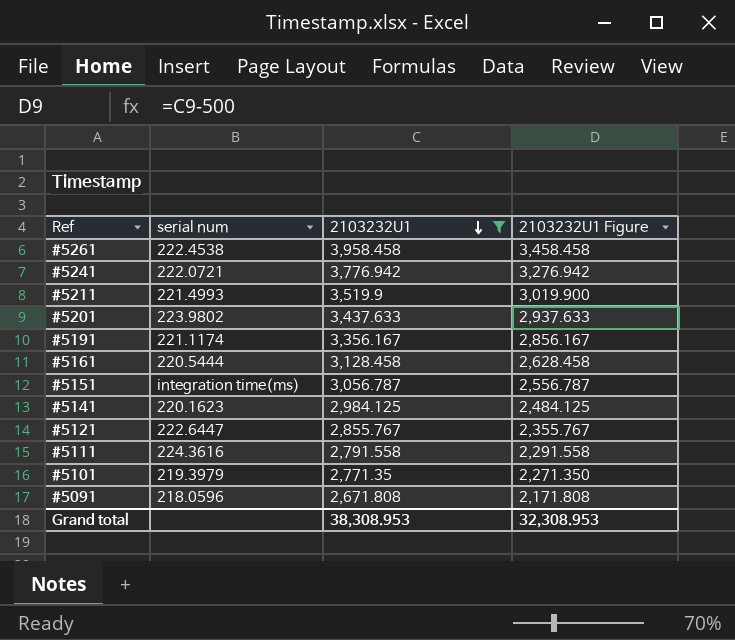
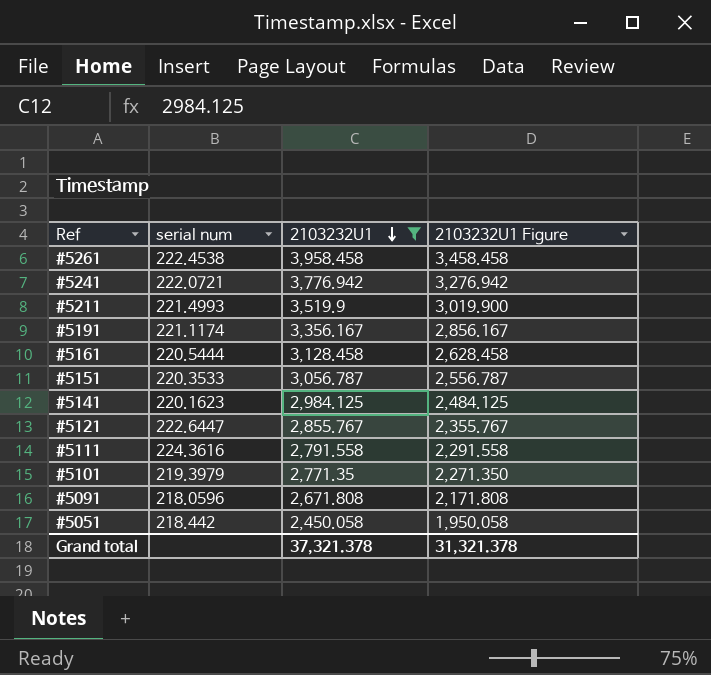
row #5201: 223.9802 | 3,437.633 | 2,937.633 -> none
#5151 | serial num: integration time(ms) -> 220.3533
row #5051: none -> 218.442 | 2,450.058 | 1,950.058
Grand total | 2103232U1: 38,308.953 -> 37,321.378
Grand total | 2103232U1 Figure: 32,308.953 -> 31,321.378

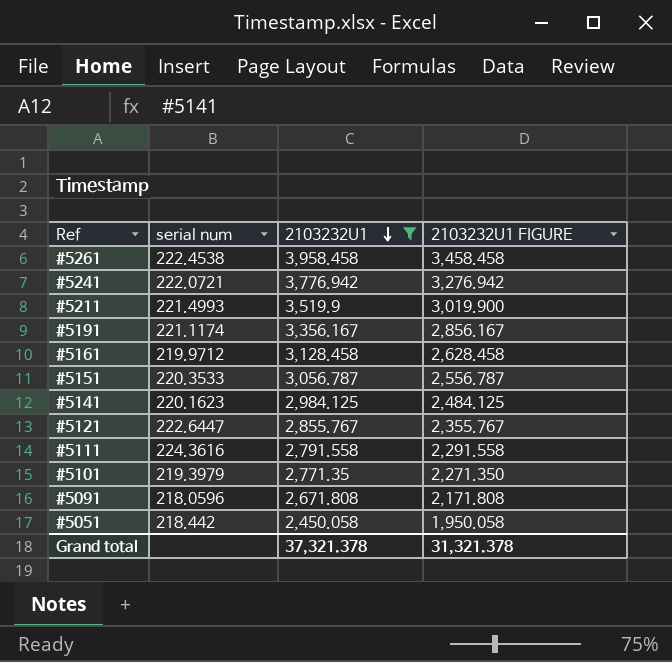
column name: 2103232U1 Figure -> 2103232U1 FIGURE
#5161 | serial num: 220.5444 -> 219.9712

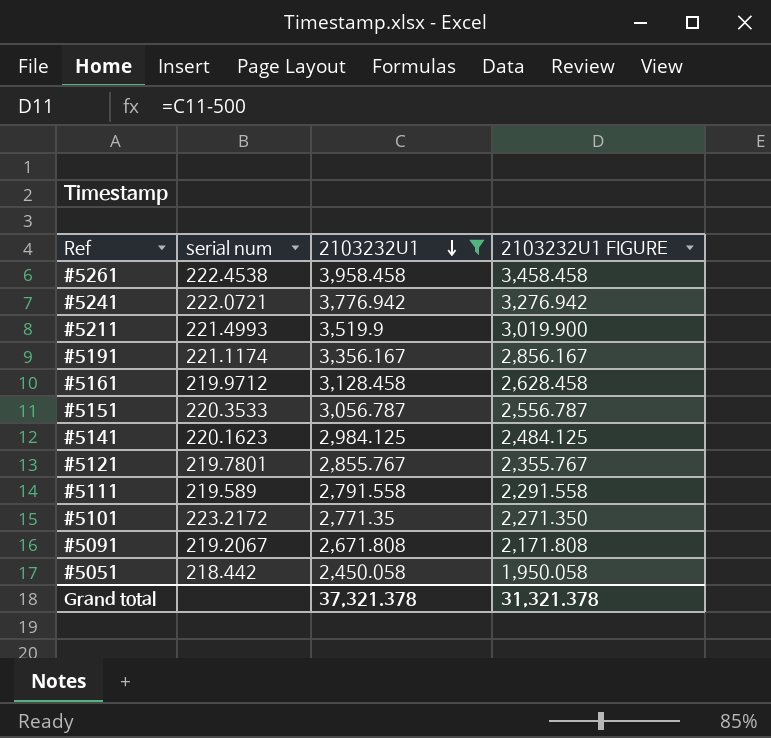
#5121 | serial num: 222.6447 -> 219.7801
#5111 | serial num: 224.3616 -> 219.589
#5101 | serial num: 219.3979 -> 223.2172
#5091 | serial num: 218.0596 -> 219.2067

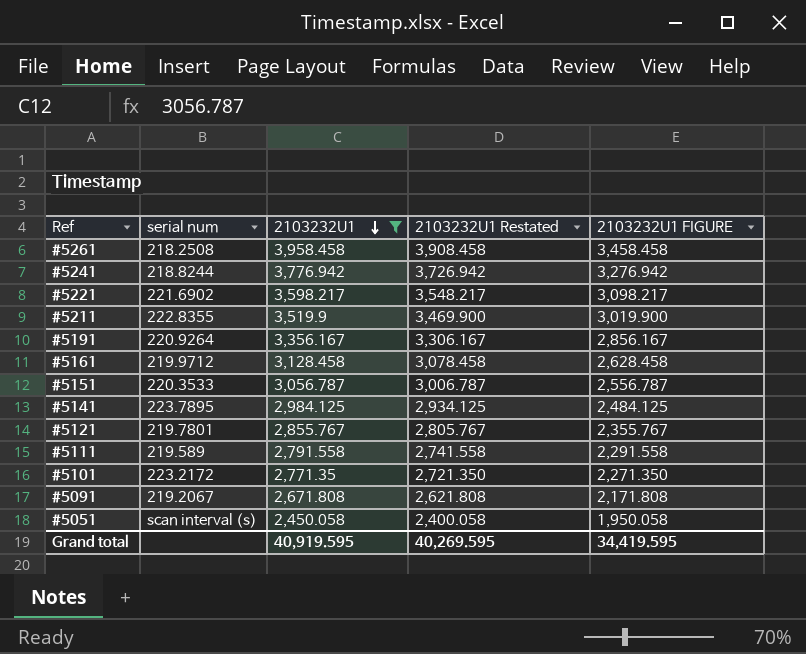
column 2103232U1 Restated | formula: none -> [2103232U1] - 50
#5261 | serial num: 222.4538 -> 218.2508
#5241 | serial num: 222.0721 -> 218.8244
row #5221: none -> 221.6902 | 3,598.217 | 3,548.217 | 3,098.217
#5211 | serial num: 221.4993 -> 222.8355
#5191 | serial num: 221.1174 -> 220.9264
#5141 | serial num: 220.1623 -> 223.7895
#5051 | serial num: 218.442 -> scan interval (s)
Grand total | 2103232U1: 37,321.378 -> 40,919.595
Grand total | 2103232U1 FIGURE: 31,321.378 -> 34,419.595

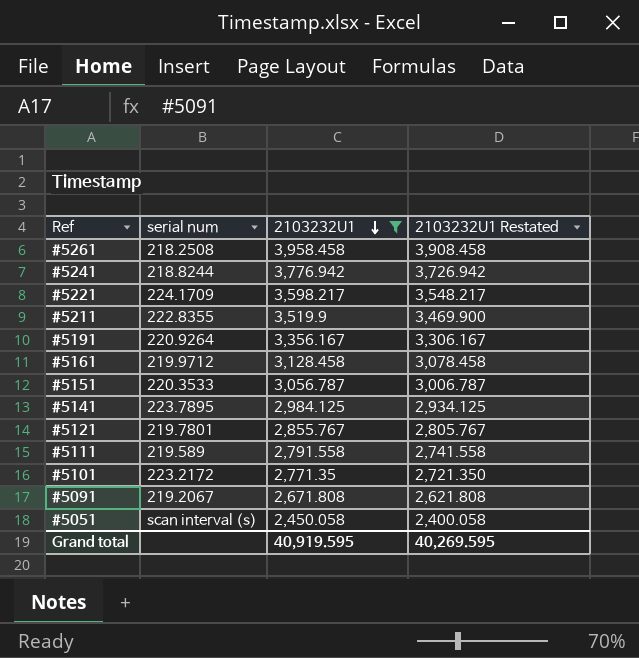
column 2103232U1 FIGURE | formula: [2103232U1] - 500 -> none
#5221 | serial num: 221.6902 -> 224.1709

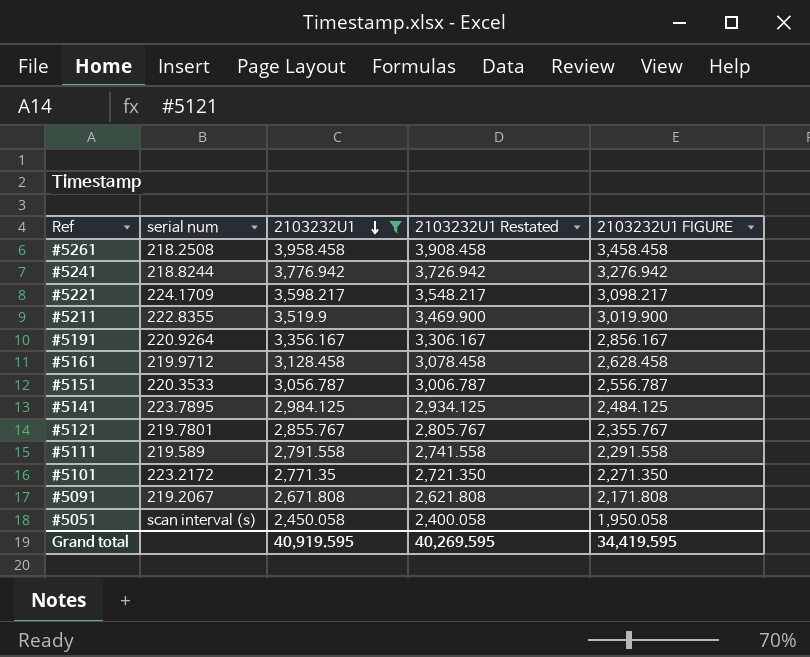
column 2103232U1 FIGURE | formula: none -> [2103232U1] - 500

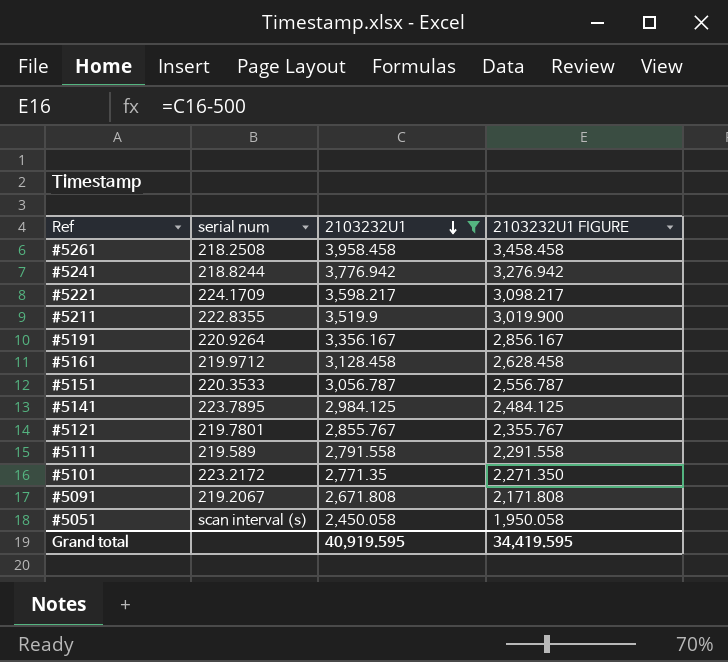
column 2103232U1 Restated | formula: [2103232U1] - 50 -> none

